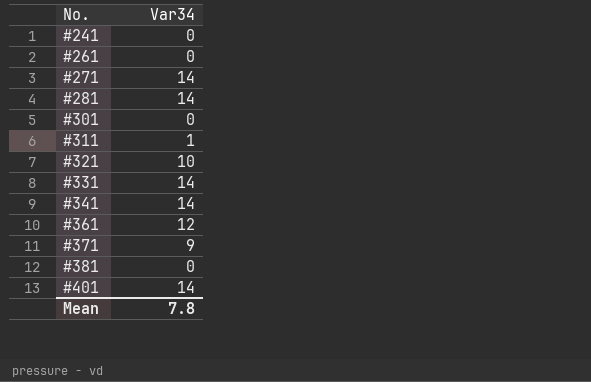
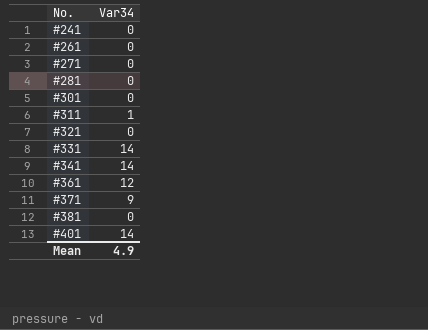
#271 | Var34: 14 -> 0
#281 | Var34: 14 -> 0
#321 | Var34: 10 -> 0
Mean | Var34: 7.8 -> 4.9

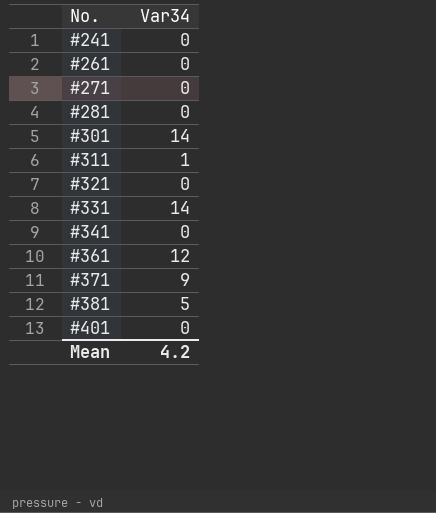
#301 | Var34: 0 -> 14
#341 | Var34: 14 -> 0
#381 | Var34: 0 -> 5
#401 | Var34: 14 -> 0
Mean | Var34: 4.9 -> 4.2

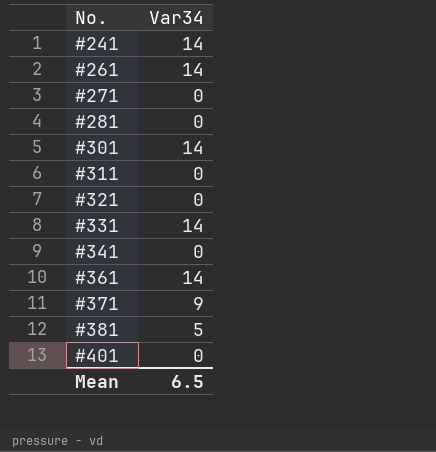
#241 | Var34: 0 -> 14
#261 | Var34: 0 -> 14
#311 | Var34: 1 -> 0
#361 | Var34: 12 -> 14
Mean | Var34: 4.2 -> 6.5

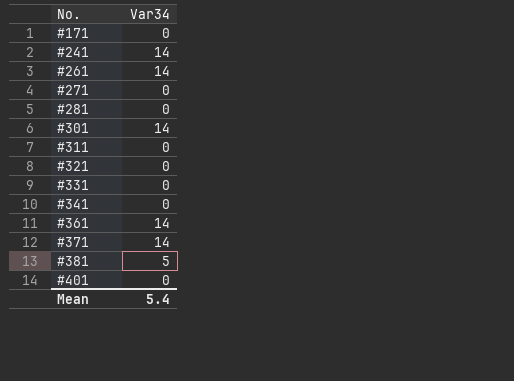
row #171: none -> 0
#331 | Var34: 14 -> 0
#371 | Var34: 9 -> 14
Mean | Var34: 6.5 -> 5.4

